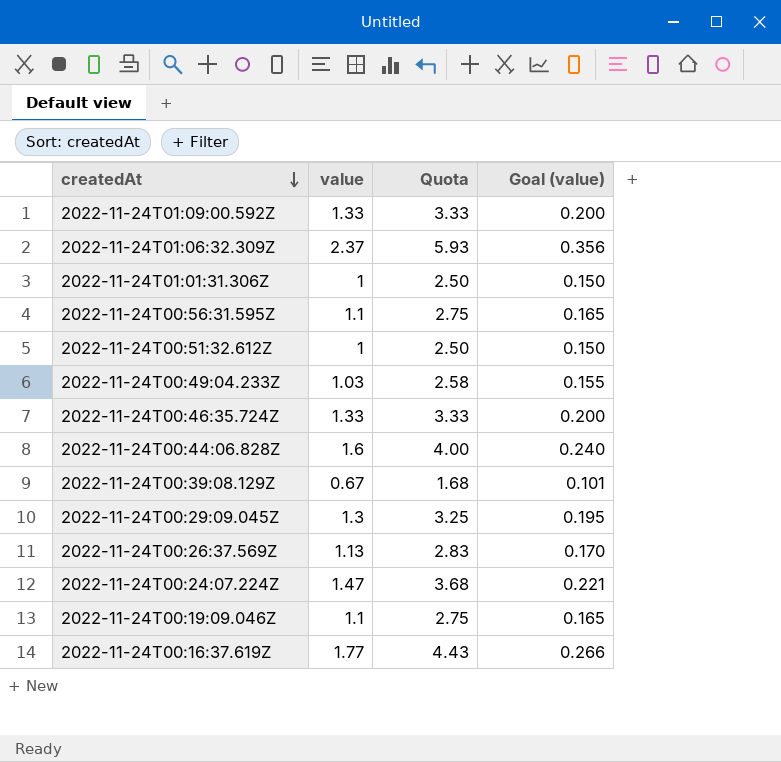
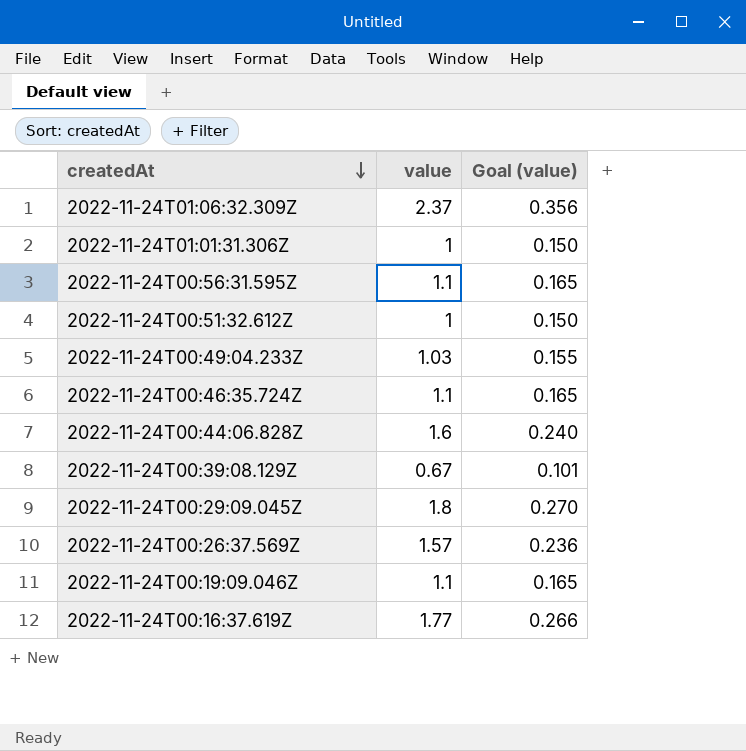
column Quota | formula: [value] * 2.5 -> none
row 2022-11-24T01:09:00.592Z: 1.33 | 3.33 | 0.200 -> none
row 2022-11-24T00:24:07.224Z: 1.47 | 3.68 | 0.221 -> none
2022-11-24T00:46:35.724Z | value: 1.33 -> 1.1
2022-11-24T00:46:35.724Z | Goal (value): 0.200 -> 0.165
2022-11-24T00:29:09.045Z | value: 1.3 -> 1.8
2022-11-24T00:29:09.045Z | Goal (value): 0.195 -> 0.270
2022-11-24T00:26:37.569Z | value: 1.13 -> 1.57
2022-11-24T00:26:37.569Z | Goal (value): 0.170 -> 0.236

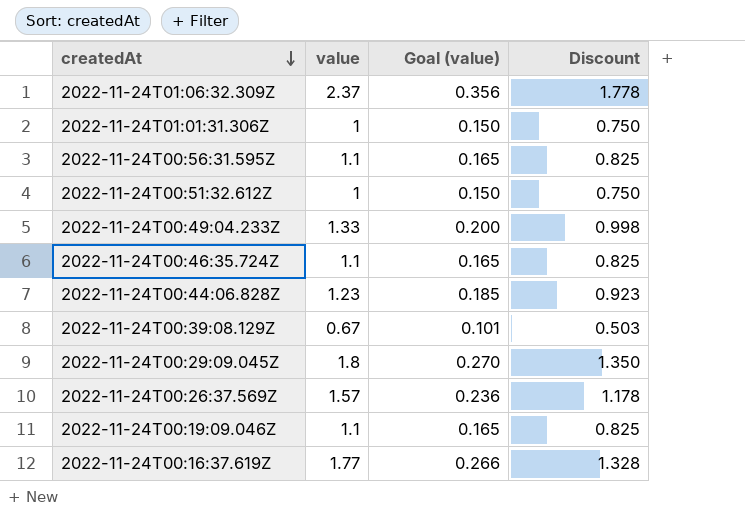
column Discount | formula: none -> [value] * 0.75
2022-11-24T00:49:04.233Z | value: 1.03 -> 1.33
2022-11-24T00:49:04.233Z | Goal (value): 0.155 -> 0.200
2022-11-24T00:44:06.828Z | value: 1.6 -> 1.23
2022-11-24T00:44:06.828Z | Goal (value): 0.240 -> 0.185

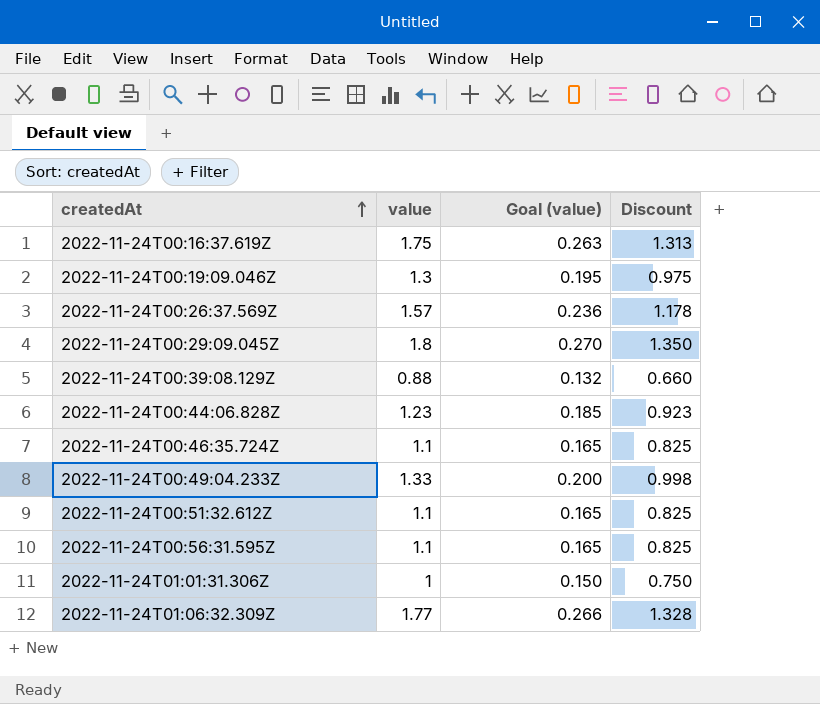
row order: createdAt descending -> createdAt ascending
2022-11-24T00:16:37.619Z | value: 1.77 -> 1.75
2022-11-24T00:16:37.619Z | Goal (value): 0.266 -> 0.263
2022-11-24T00:16:37.619Z | Discount: 1.328 -> 1.313
2022-11-24T00:19:09.046Z | value: 1.1 -> 1.3
2022-11-24T00:19:09.046Z | Goal (value): 0.165 -> 0.195
2022-11-24T00:19:09.046Z | Discount: 0.825 -> 0.975
2022-11-24T00:39:08.129Z | value: 0.67 -> 0.88
2022-11-24T00:39:08.129Z | Goal (value): 0.101 -> 0.132
2022-11-24T00:39:08.129Z | Discount: 0.503 -> 0.660
2022-11-24T00:51:32.612Z | value: 1 -> 1.1
2022-11-24T00:51:32.612Z | Goal (value): 0.150 -> 0.165
2022-11-24T00:51:32.612Z | Discount: 0.750 -> 0.825
2022-11-24T01:06:32.309Z | value: 2.37 -> 1.77
2022-11-24T01:06:32.309Z | Goal (value): 0.356 -> 0.266
2022-11-24T01:06:32.309Z | Discount: 1.778 -> 1.328

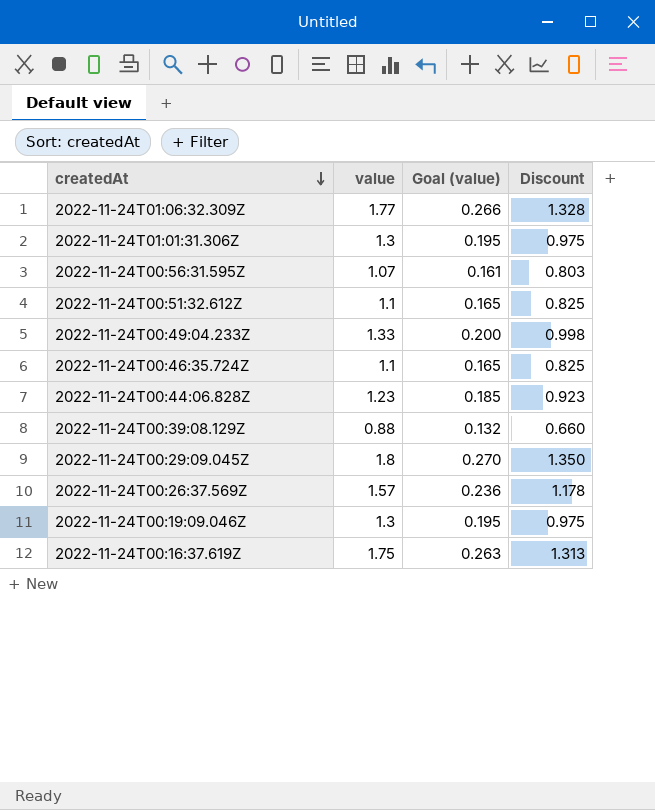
row order: createdAt ascending -> createdAt descending
2022-11-24T01:01:31.306Z | value: 1 -> 1.3
2022-11-24T01:01:31.306Z | Goal (value): 0.150 -> 0.195
2022-11-24T01:01:31.306Z | Discount: 0.750 -> 0.975
2022-11-24T00:56:31.595Z | value: 1.1 -> 1.07
2022-11-24T00:56:31.595Z | Goal (value): 0.165 -> 0.161
2022-11-24T00:56:31.595Z | Discount: 0.825 -> 0.803

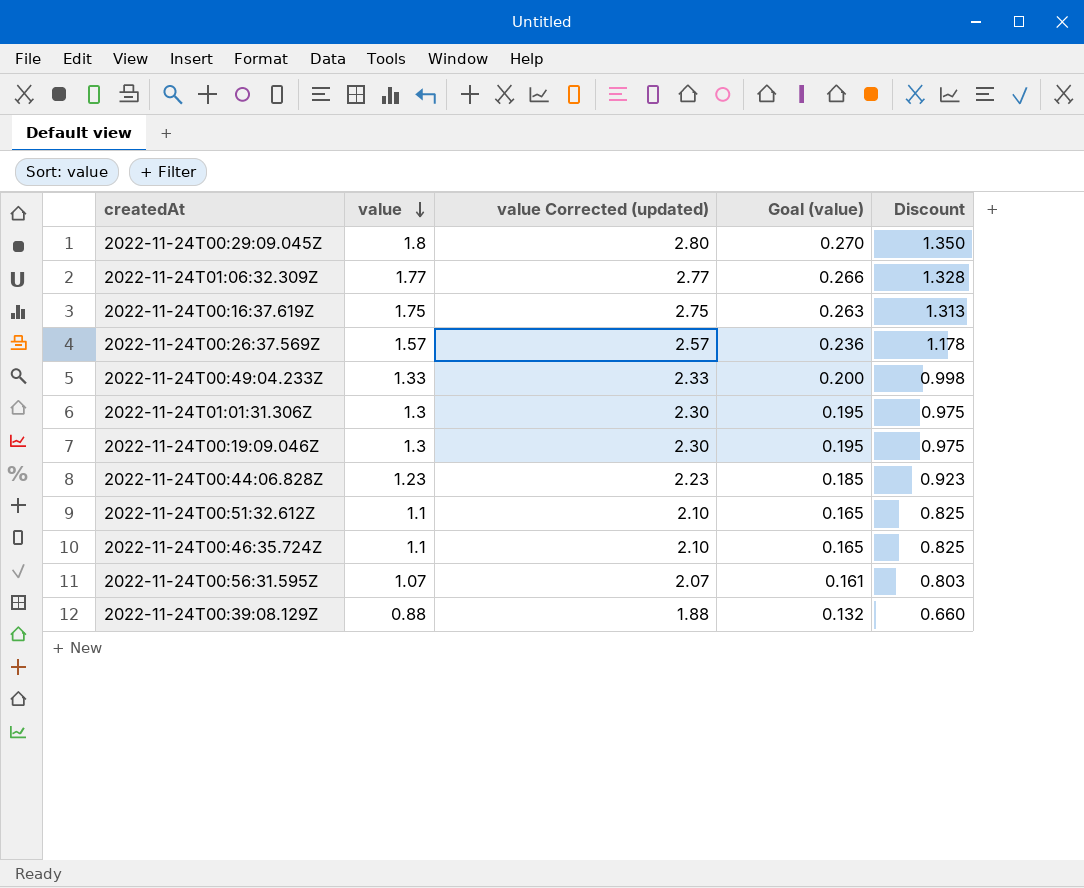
row order: createdAt descending -> value descending
column value Corrected (updated) | formula: none -> [value] + 1

